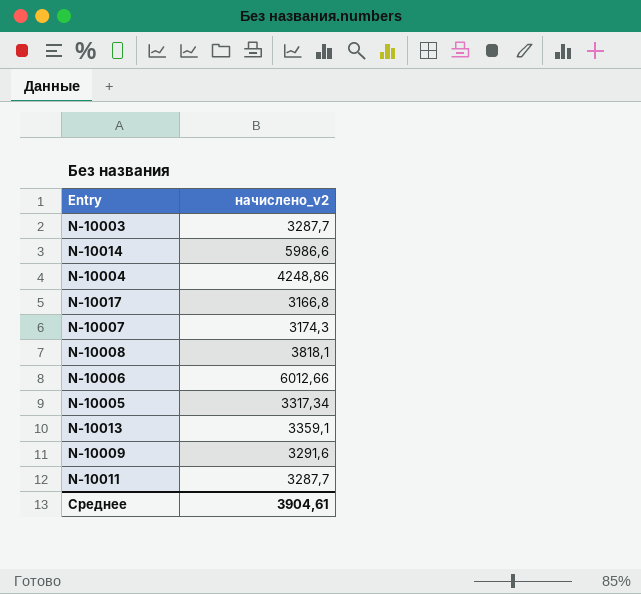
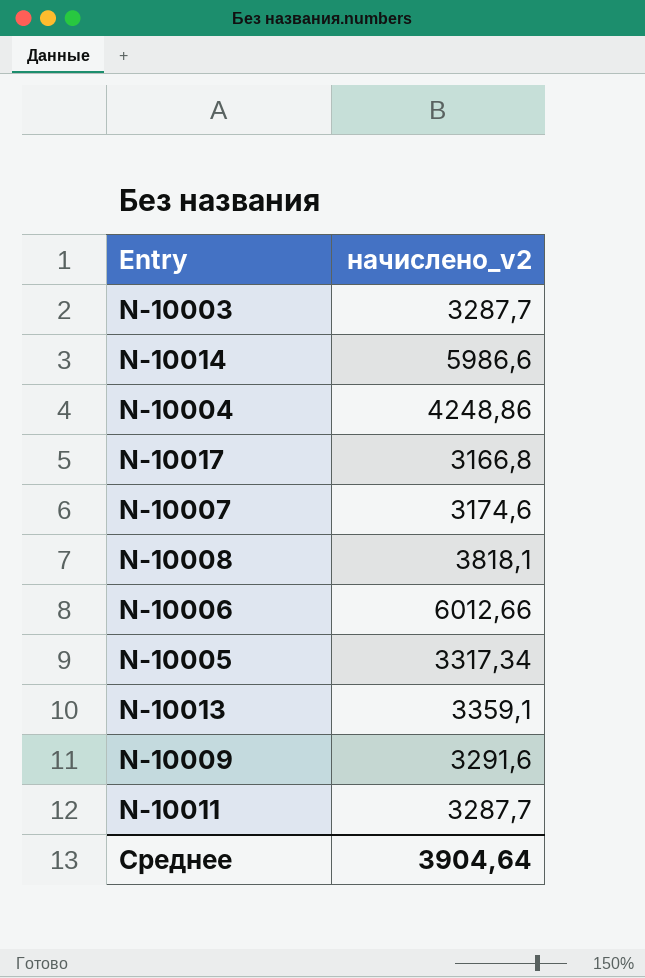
N-10007 | начислено_v2: 3174,3 -> 3174,6
Среднее | начислено_v2: 3904,61 -> 3904,64

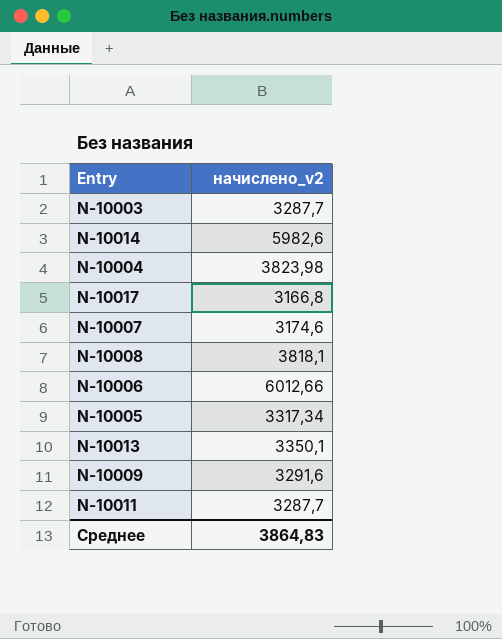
N-10014 | начислено_v2: 5986,6 -> 5982,6
N-10004 | начислено_v2: 4248,86 -> 3823,98
N-10013 | начислено_v2: 3359,1 -> 3350,1
Среднее | начислено_v2: 3904,64 -> 3864,83

